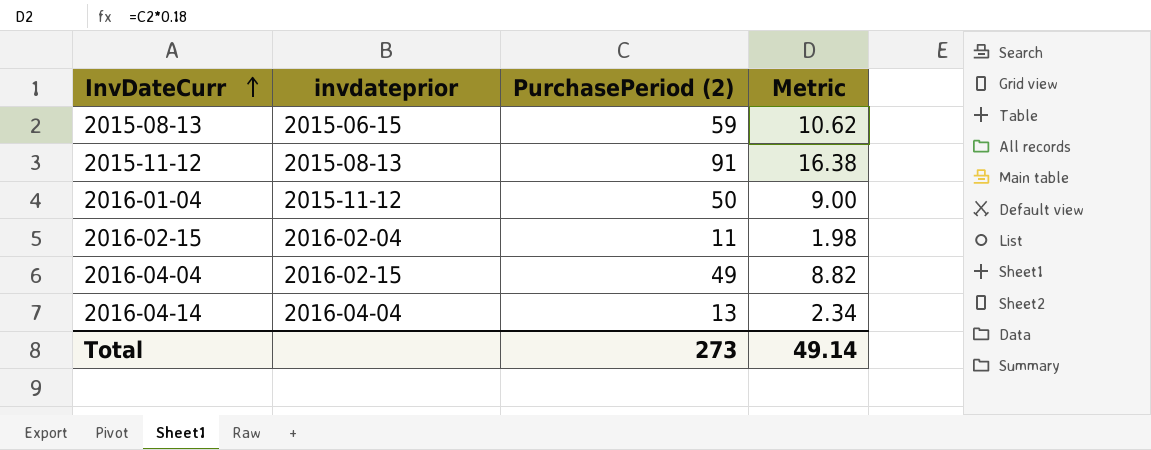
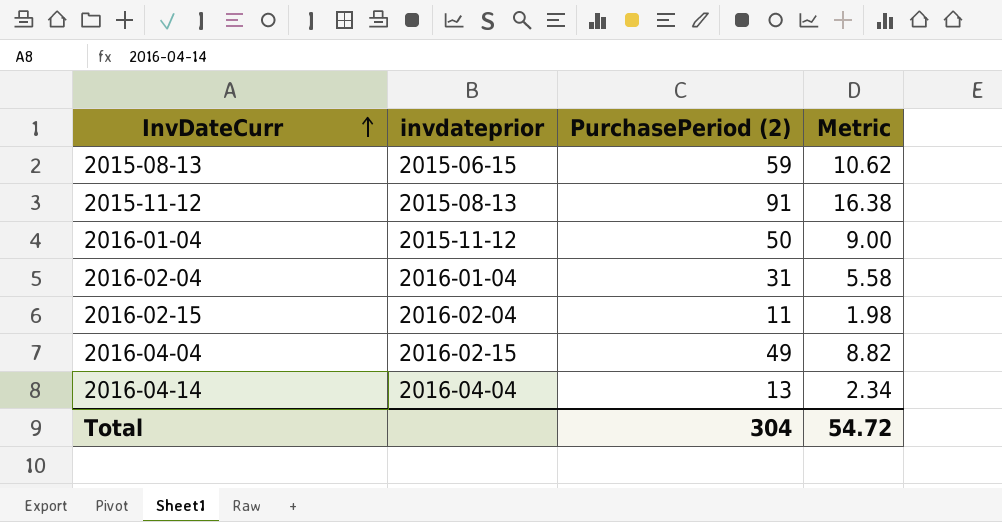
row 2016-02-04: none -> 2016-01-04 | 31 | 5.58
Total | PurchasePeriod (2): 273 -> 304
Total | Metric: 49.14 -> 54.72

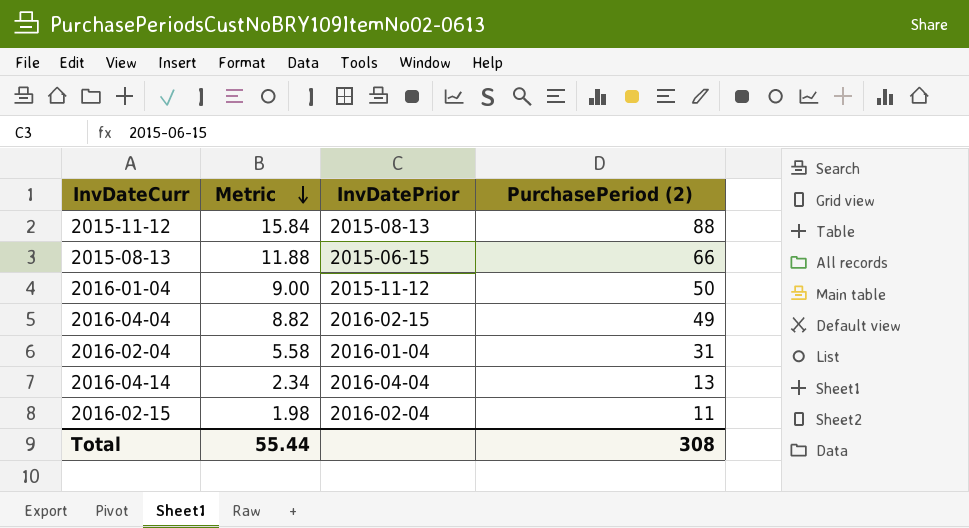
row order: InvDateCurr ascending -> Metric descending
column Metric | position: 4 -> 2
column name: invdateprior -> InvDatePrior
2015-11-12 | Metric: 16.38 -> 15.84
2015-11-12 | PurchasePeriod (2): 91 -> 88
2015-08-13 | Metric: 10.62 -> 11.88
2015-08-13 | PurchasePeriod (2): 59 -> 66
Total | Metric: 54.72 -> 55.44
Total | PurchasePeriod (2): 304 -> 308

